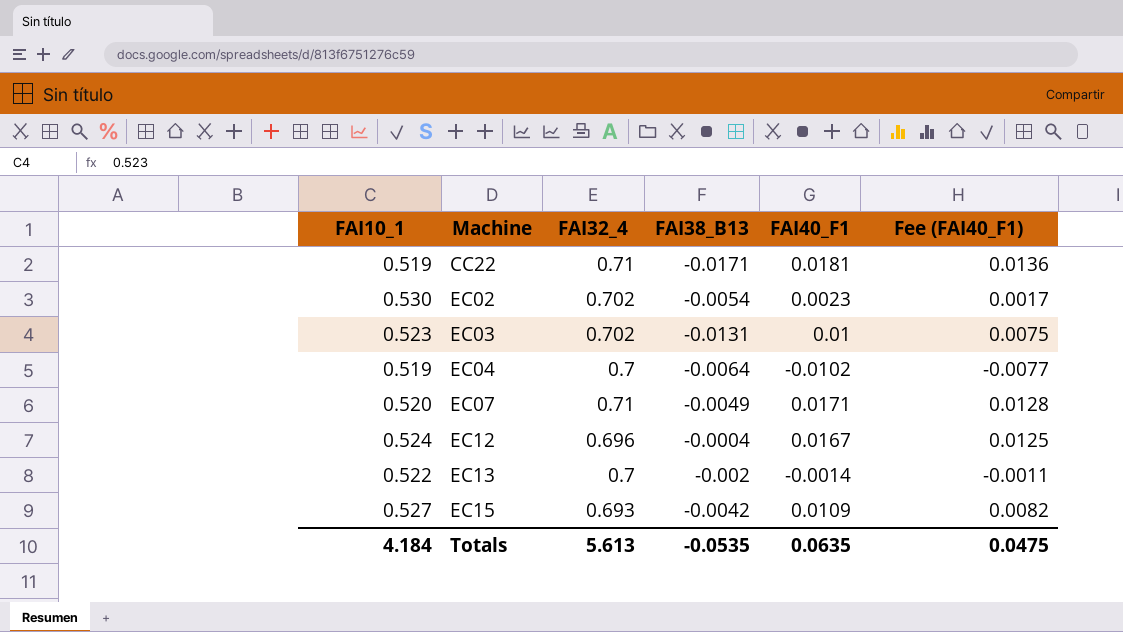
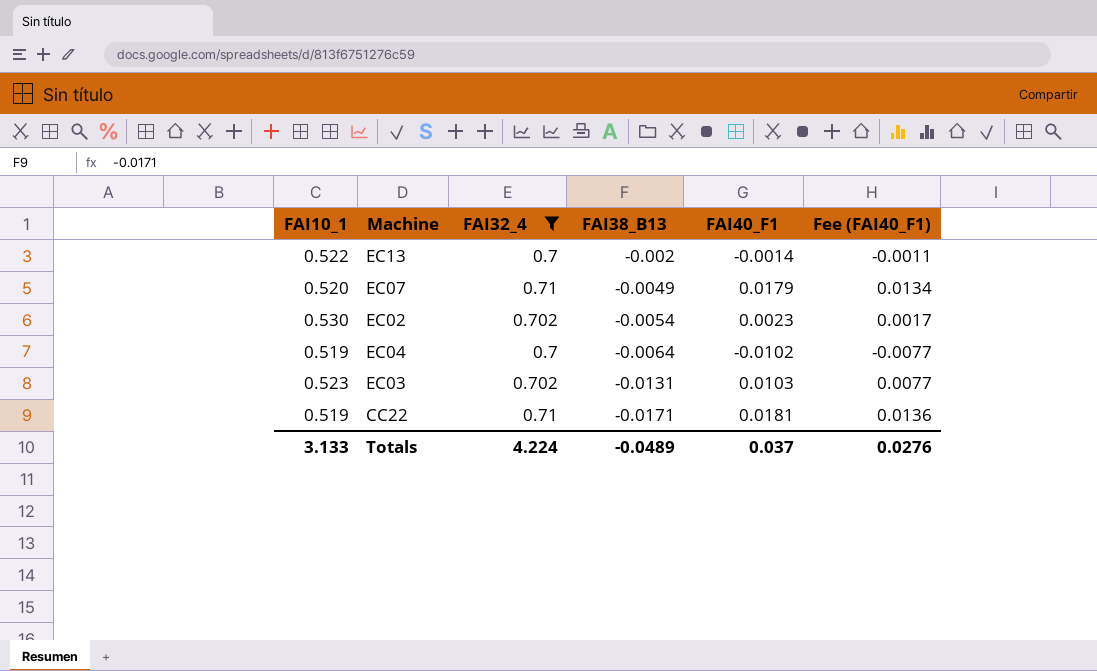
filter: none -> FAI32_4 >= 0.7
row order: Machine ascending -> FAI38_B13 descending
EC07 | FAI40_F1: 0.0171 -> 0.0179
EC07 | Fee (FAI40_F1): 0.0128 -> 0.0134
EC03 | FAI40_F1: 0.01 -> 0.0103
EC03 | Fee (FAI40_F1): 0.0075 -> 0.0077
Totals | FAI10_1: 4.184 -> 3.133
Totals | FAI32_4: 5.613 -> 4.224
Totals | FAI38_B13: -0.0535 -> -0.0489
Totals | FAI40_F1: 0.0635 -> 0.037
Totals | Fee (FAI40_F1): 0.0475 -> 0.0276

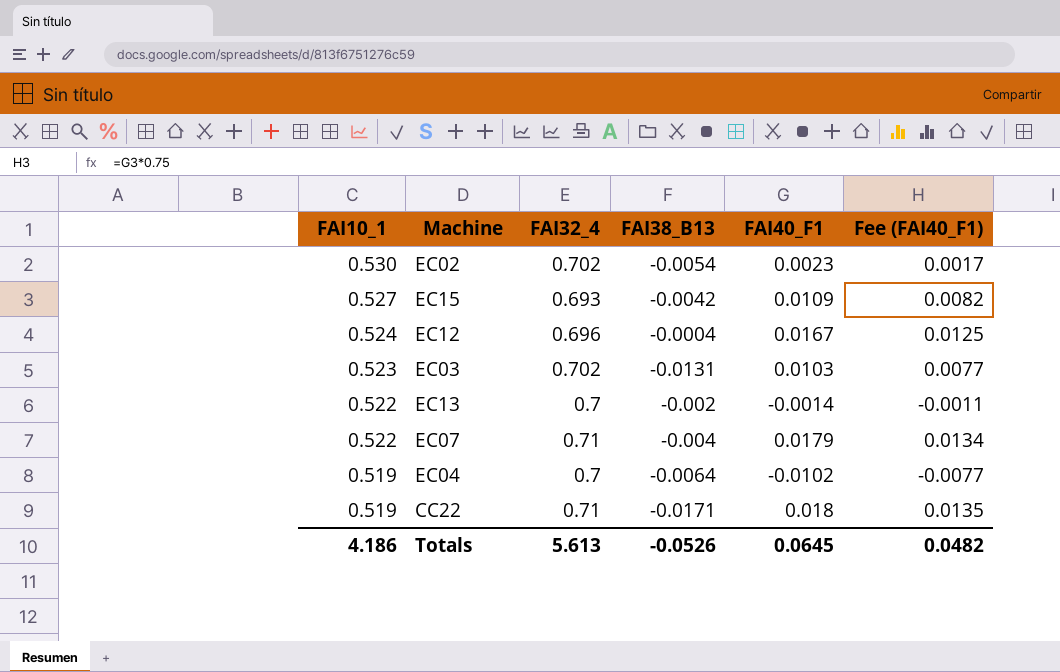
filter: FAI32_4 >= 0.7 -> none
row order: FAI38_B13 descending -> FAI10_1 descending
EC07 | FAI10_1: 0.520 -> 0.522
EC07 | FAI38_B13: -0.0049 -> -0.004
CC22 | FAI40_F1: 0.0181 -> 0.018
CC22 | Fee (FAI40_F1): 0.0136 -> 0.0135
Totals | FAI10_1: 3.133 -> 4.186
Totals | FAI32_4: 4.224 -> 5.613
Totals | FAI38_B13: -0.0489 -> -0.0526
Totals | FAI40_F1: 0.037 -> 0.0645
Totals | Fee (FAI40_F1): 0.0276 -> 0.0482

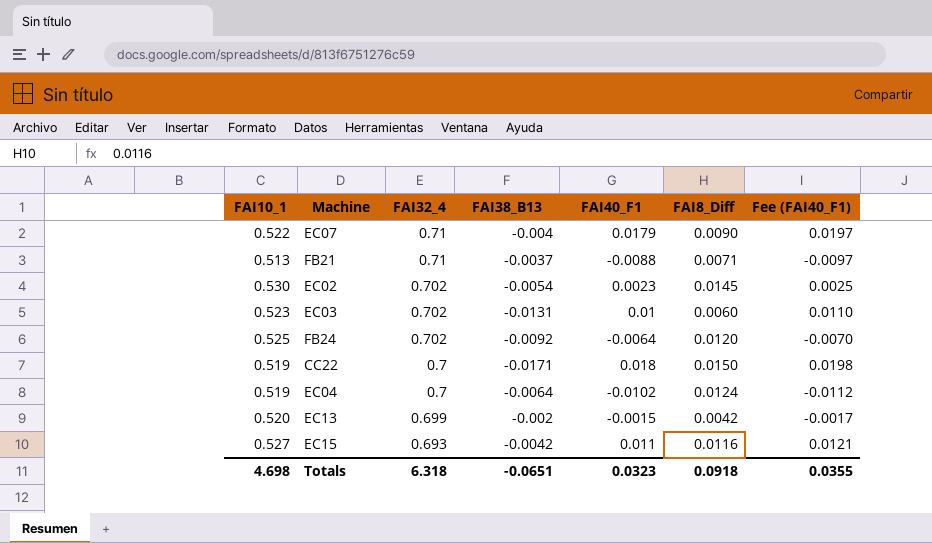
row order: FAI10_1 descending -> FAI32_4 descending
column FAI8_Diff | position: none -> 6
column Fee (FAI40_F1) | formula: [FAI40_F1] * 0.75 -> [FAI40_F1] * 1.1
row EC12: 0.524 | 0.696 | -0.0004 | 0.0167 | 0.0125 -> none
row FB21: none -> 0.513 | 0.71 | -0.0037 | -0.0088 | 0.0071 | -0.0097
EC03 | FAI40_F1: 0.0103 -> 0.01
row FB24: none -> 0.525 | 0.702 | -0.0092 | -0.0064 | 0.0120 | -0.0070
CC22 | FAI32_4: 0.71 -> 0.7
EC13 | FAI10_1: 0.522 -> 0.520
EC13 | FAI32_4: 0.7 -> 0.699
EC13 | FAI40_F1: -0.0014 -> -0.0015
EC15 | FAI40_F1: 0.0109 -> 0.011
Totals | FAI10_1: 4.186 -> 4.698
Totals | FAI32_4: 5.613 -> 6.318
Totals | FAI38_B13: -0.0526 -> -0.0651
Totals | FAI40_F1: 0.0645 -> 0.0323
Totals | Fee (FAI40_F1): 0.0482 -> 0.0355

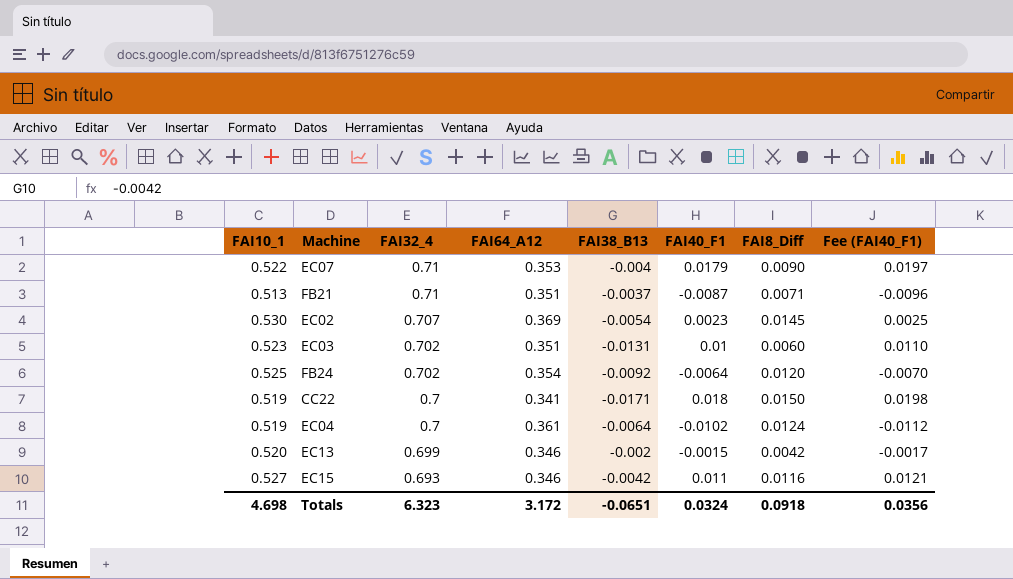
column FAI64_A12 | position: none -> 4
FB21 | FAI40_F1: -0.0088 -> -0.0087
FB21 | Fee (FAI40_F1): -0.0097 -> -0.0096
EC02 | FAI32_4: 0.702 -> 0.707
Totals | FAI32_4: 6.318 -> 6.323
Totals | FAI40_F1: 0.0323 -> 0.0324
Totals | Fee (FAI40_F1): 0.0355 -> 0.0356

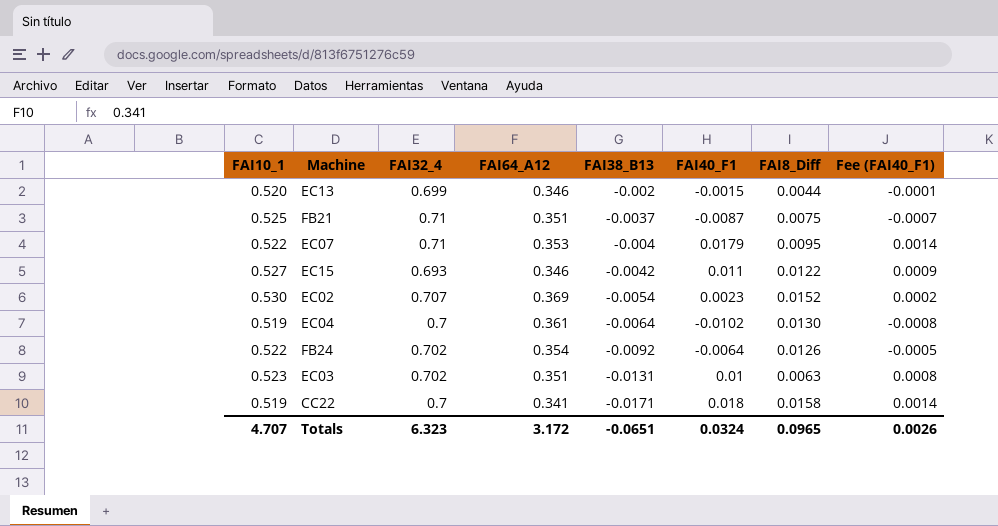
row order: FAI32_4 descending -> FAI38_B13 descending
column Fee (FAI40_F1) | formula: [FAI40_F1] * 1.1 -> [FAI40_F1] * 0.08
EC13 | FAI8_Diff: 0.0042 -> 0.0044
FB21 | FAI10_1: 0.513 -> 0.525
FB21 | FAI8_Diff: 0.0071 -> 0.0075
EC07 | FAI8_Diff: 0.0090 -> 0.0095
EC15 | FAI8_Diff: 0.0116 -> 0.0122
EC02 | FAI8_Diff: 0.0145 -> 0.0152
EC04 | FAI8_Diff: 0.0124 -> 0.0130
FB24 | FAI10_1: 0.525 -> 0.522
FB24 | FAI8_Diff: 0.0120 -> 0.0126
EC03 | FAI8_Diff: 0.0060 -> 0.0063
CC22 | FAI8_Diff: 0.0150 -> 0.0158
Totals | FAI10_1: 4.698 -> 4.707
Totals | FAI8_Diff: 0.0918 -> 0.0965
Totals | Fee (FAI40_F1): 0.0356 -> 0.0026

